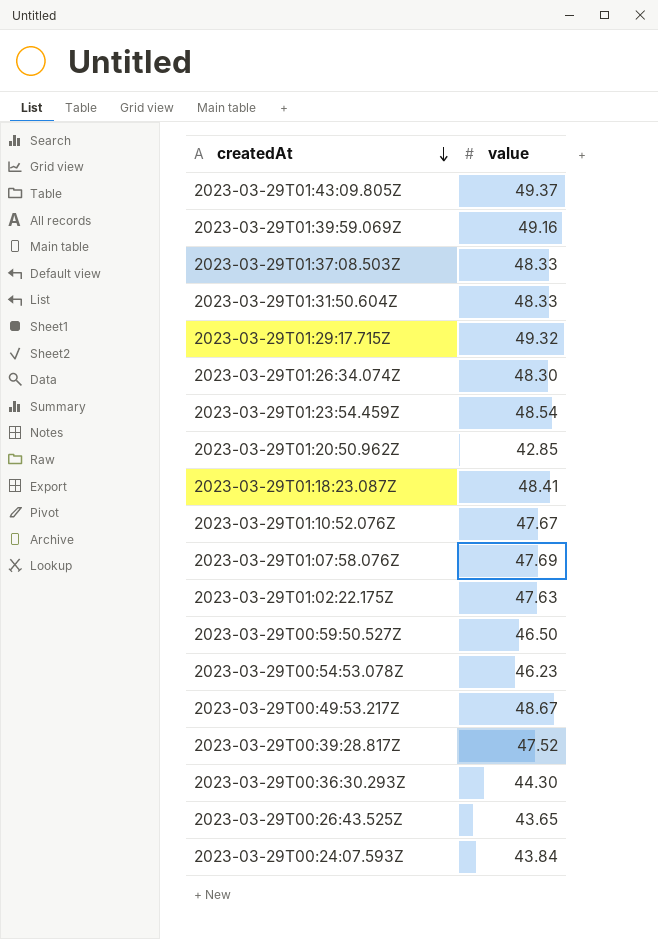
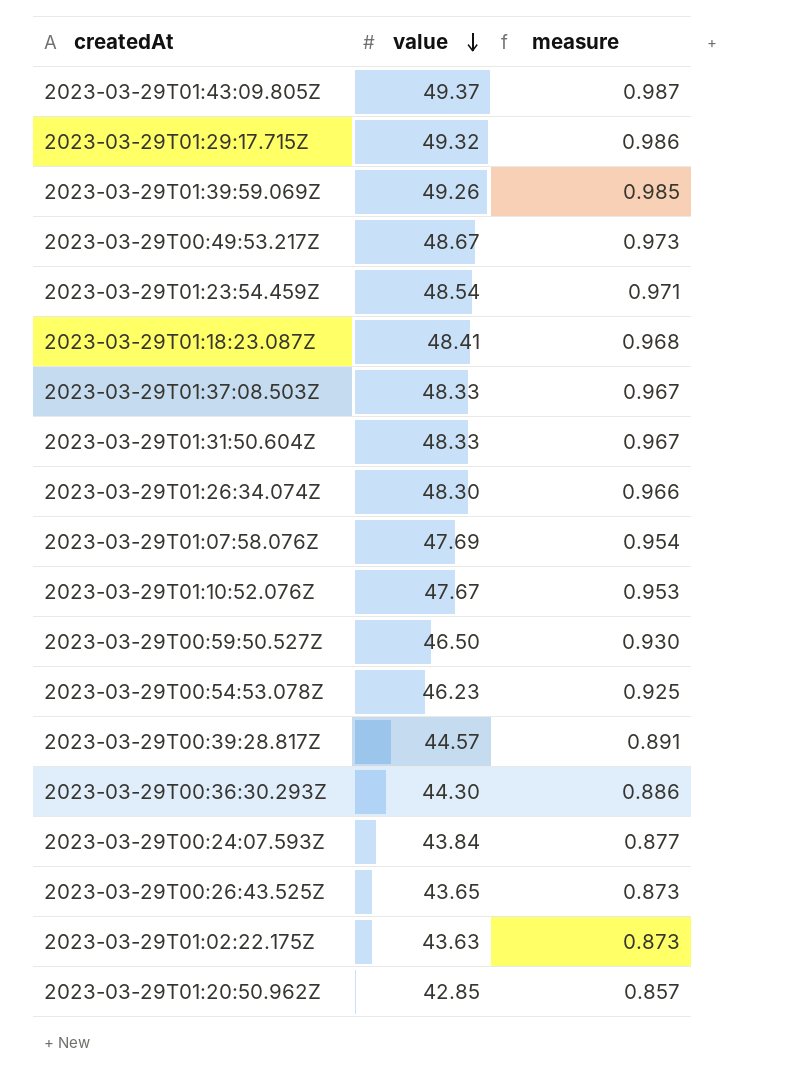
row order: createdAt descending -> value descending
column measure | formula: none -> [value] * 0.02
2023-03-29T01:39:59.069Z | value: 49.16 -> 49.26
2023-03-29T00:39:28.817Z | value: 47.52 -> 44.57
2023-03-29T01:02:22.175Z | value: 47.63 -> 43.63

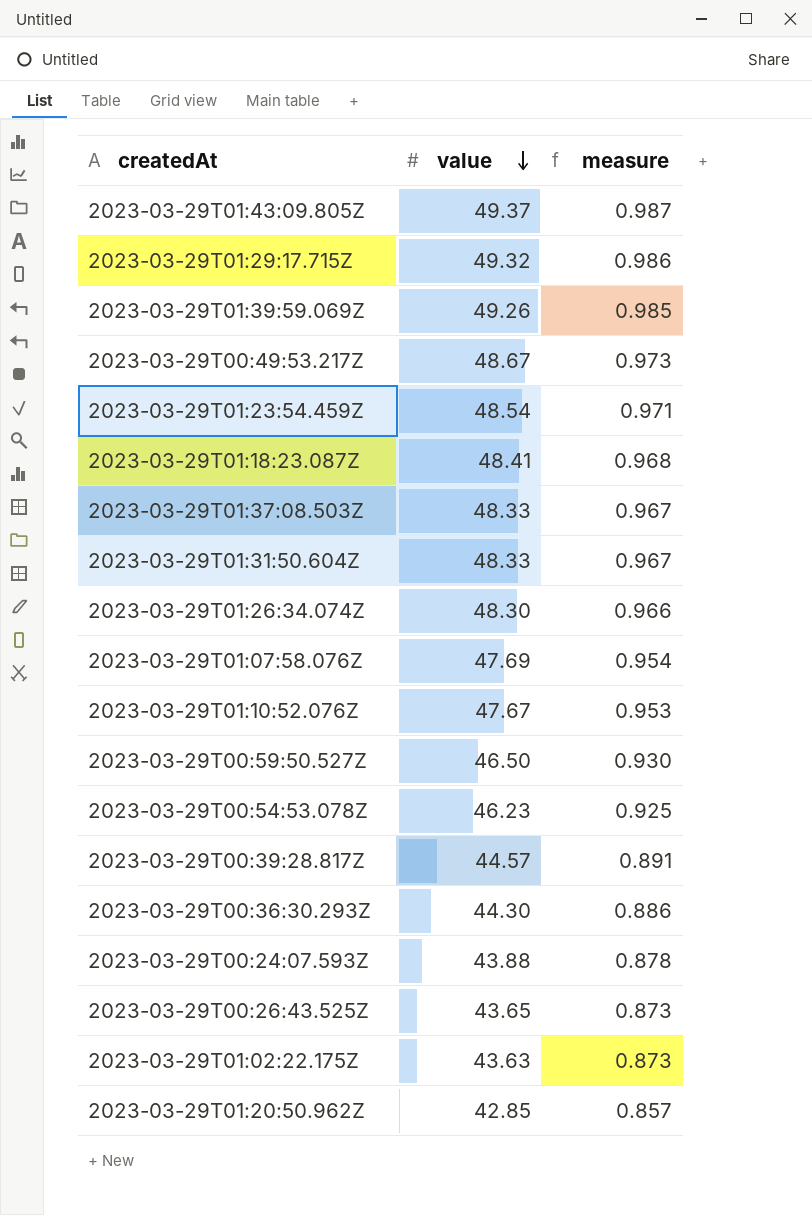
2023-03-29T00:24:07.593Z | value: 43.84 -> 43.88
2023-03-29T00:24:07.593Z | measure: 0.877 -> 0.878

